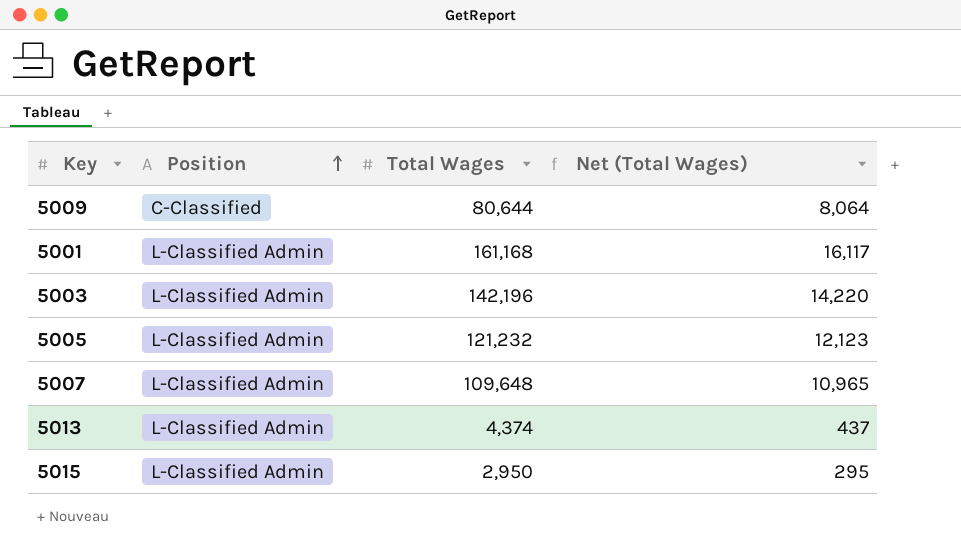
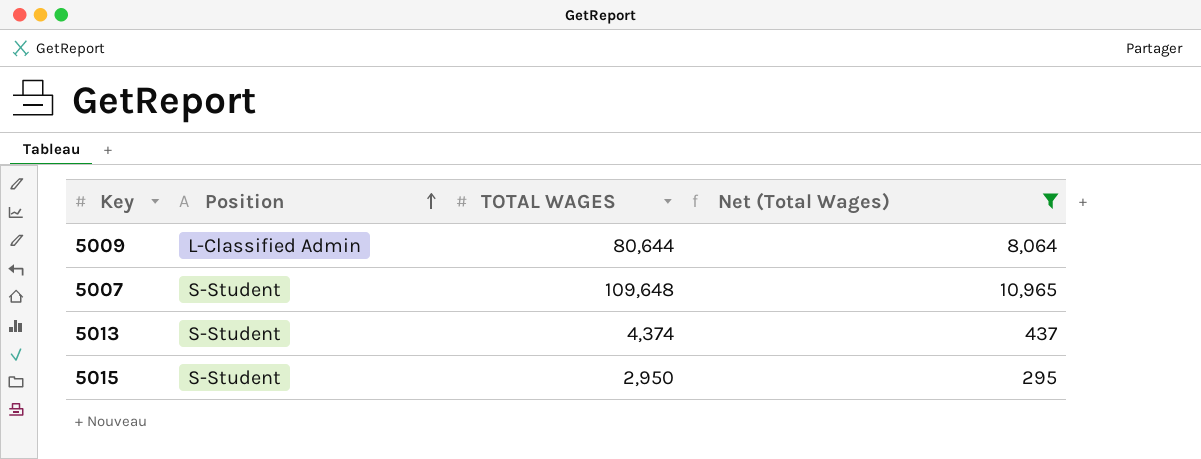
filter: none -> Net (Total Wages) <= 10,965
column name: Total Wages -> TOTAL WAGES
5009 | Position: C-Classified -> L-Classified Admin
5007 | Position: L-Classified Admin -> S-Student
5013 | Position: L-Classified Admin -> S-Student
5015 | Position: L-Classified Admin -> S-Student

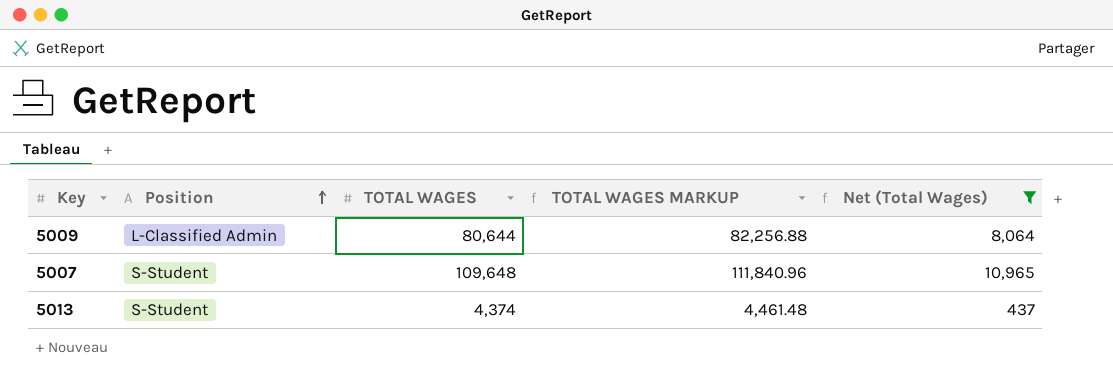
column TOTAL WAGES MARKUP | formula: none -> [TOTAL WAGES] * 1.02
row 5015: S-Student | 2,950 | 295 -> none

